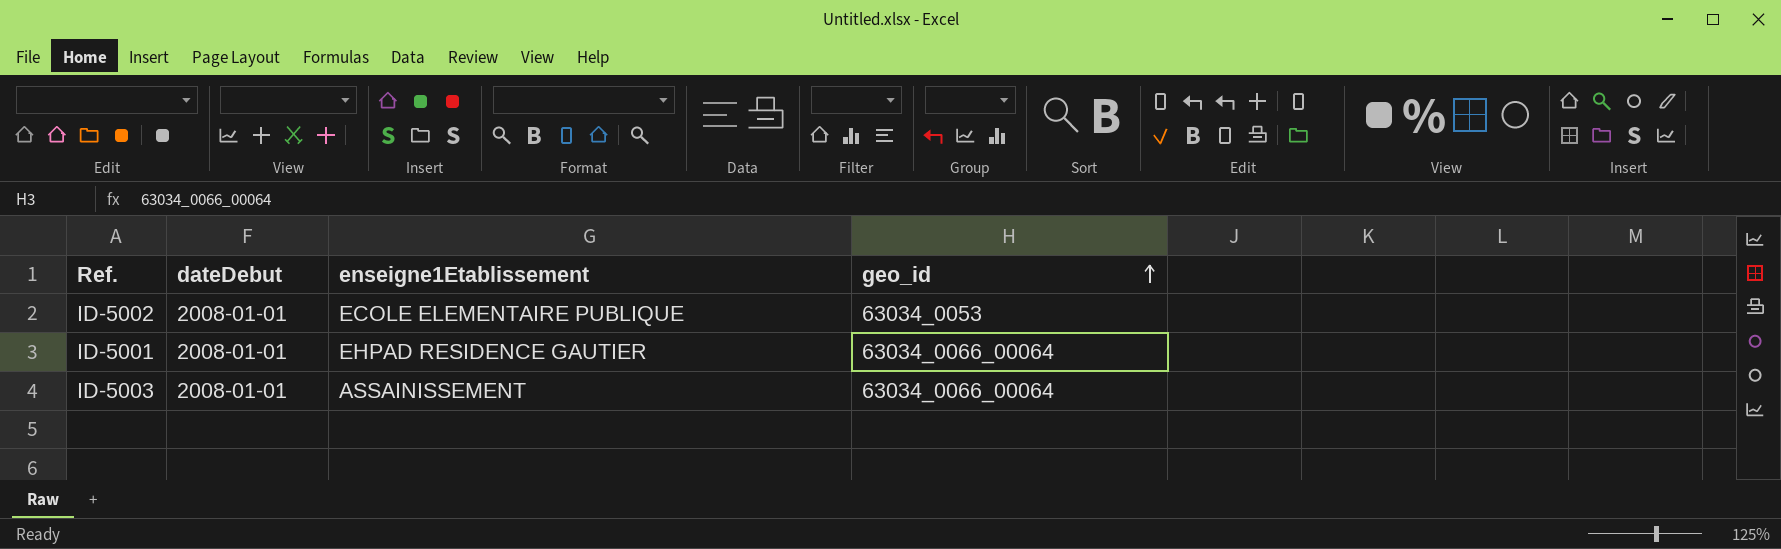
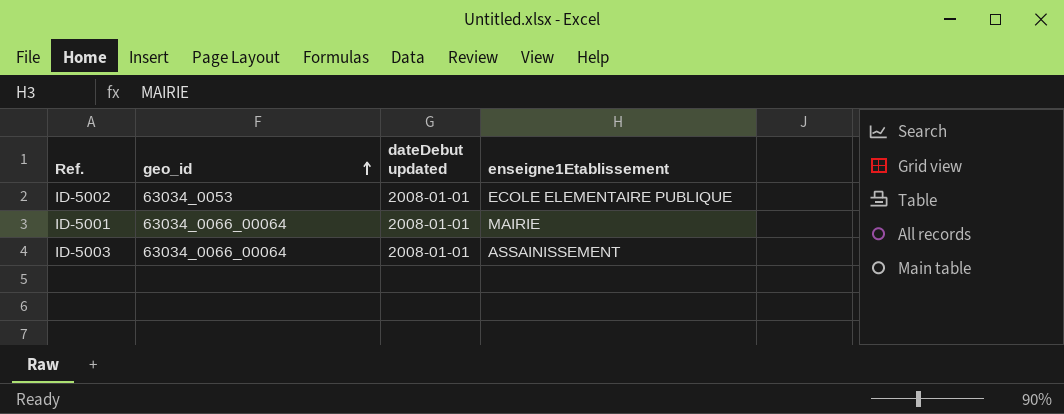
column geo_id | position: 4 -> 2
column name: dateDebut -> dateDebut updated
ID-5001 | enseigne1Etablissement: EHPAD RESIDENCE GAUTIER -> MAIRIE

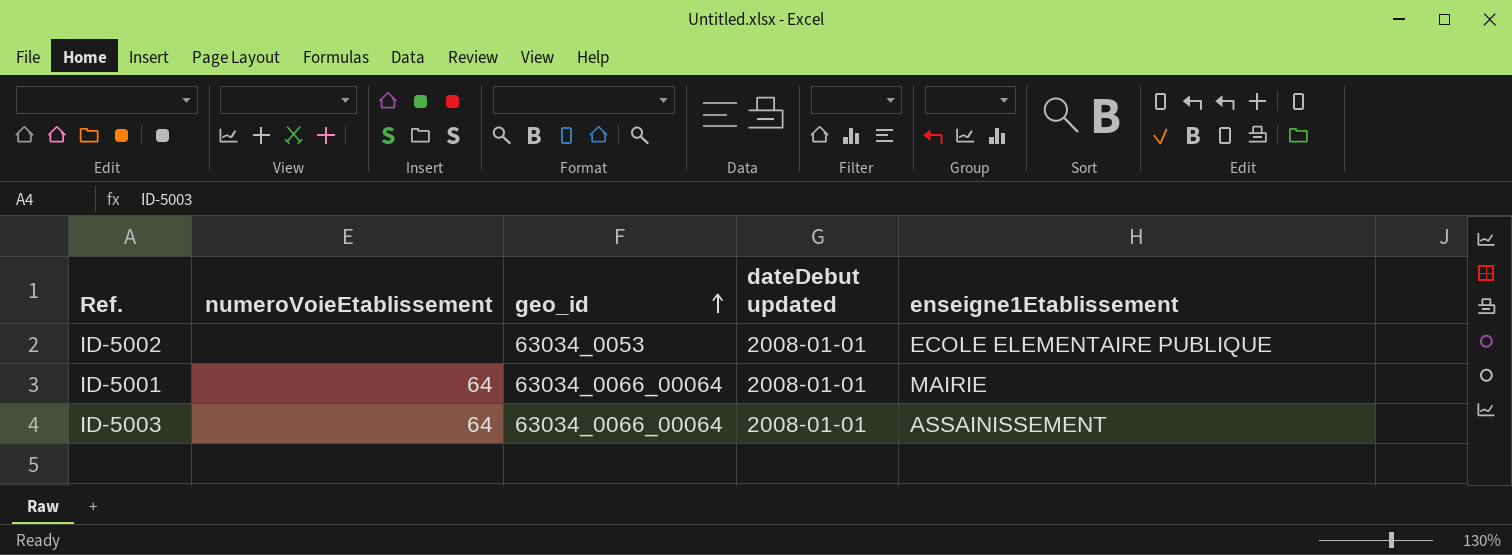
column numeroVoieEtablissement | position: none -> 2

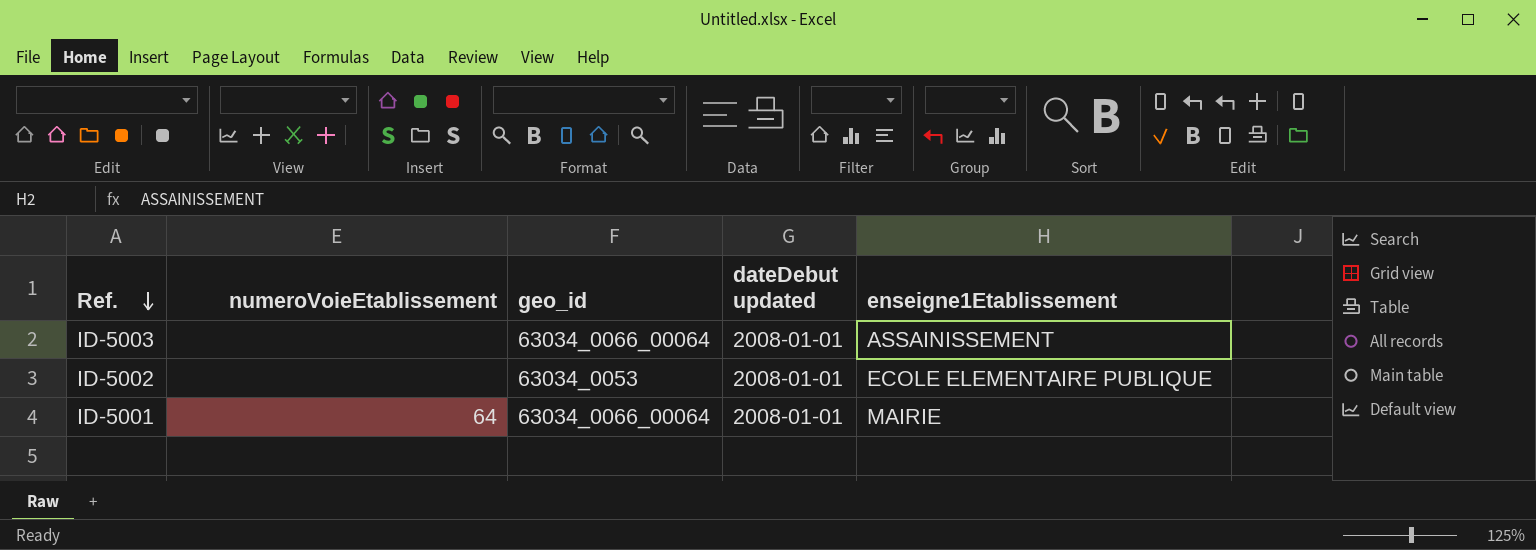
row order: geo_id ascending -> Ref. descending
ID-5003 | numeroVoieEtablissement: 64 -> none

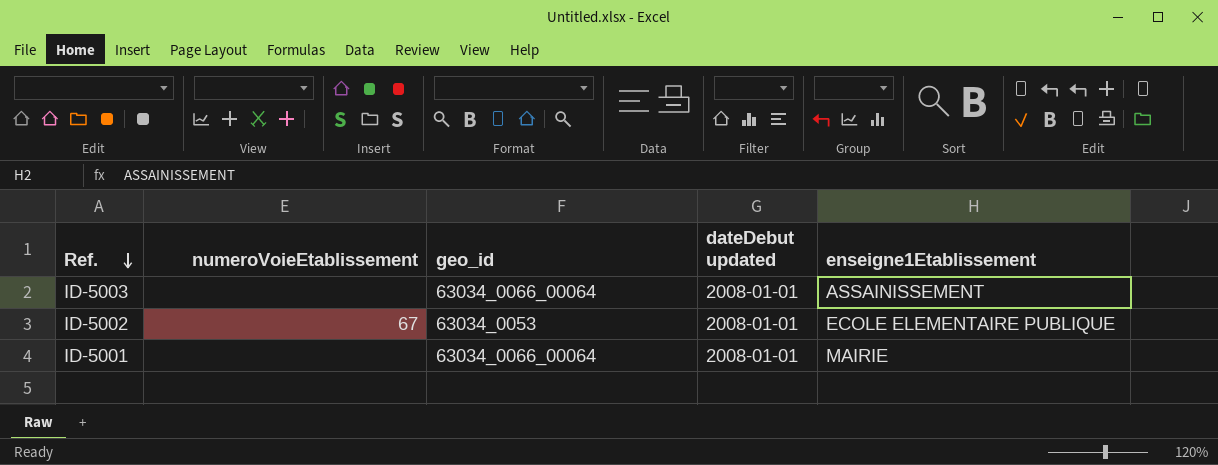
ID-5002 | numeroVoieEtablissement: none -> 67
ID-5001 | numeroVoieEtablissement: 64 -> none

